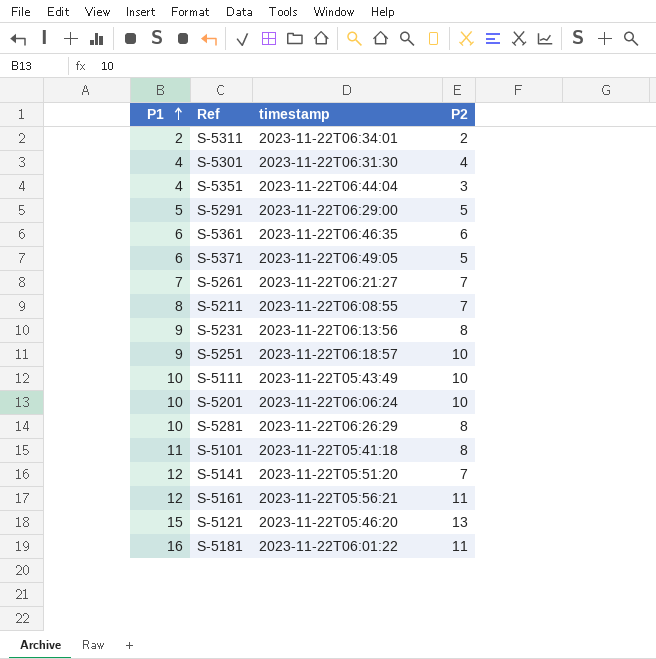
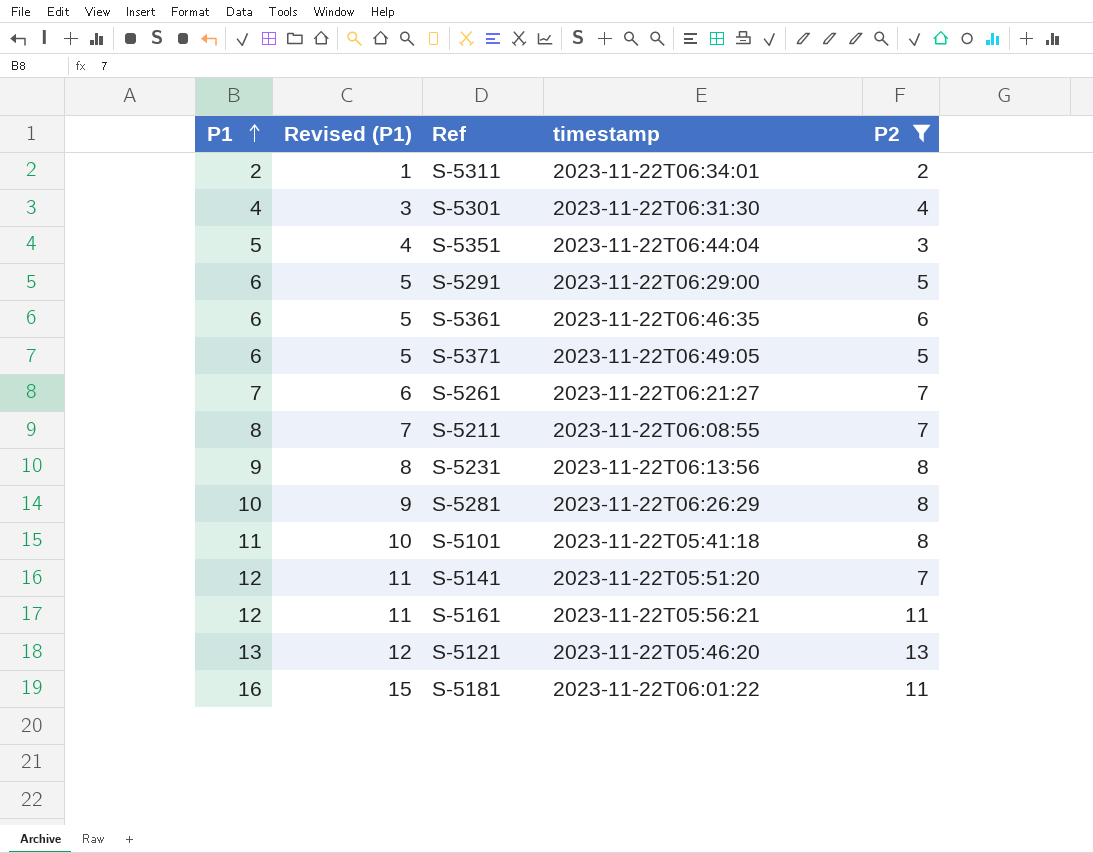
filter: none -> P2 != 10
column Revised (P1) | formula: none -> [P1] - 1
S-5351 | P1: 4 -> 5
S-5291 | P1: 5 -> 6
S-5121 | P1: 15 -> 13

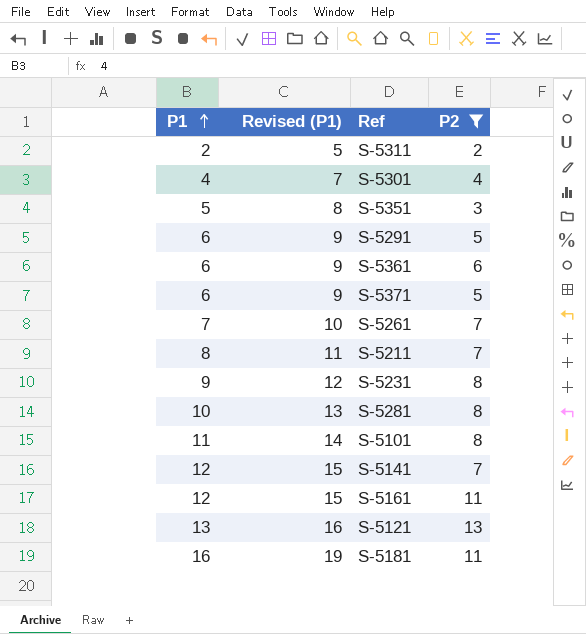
column timestamp | position: 4 -> none
column Revised (P1) | formula: [P1] - 1 -> [P1] + 3

